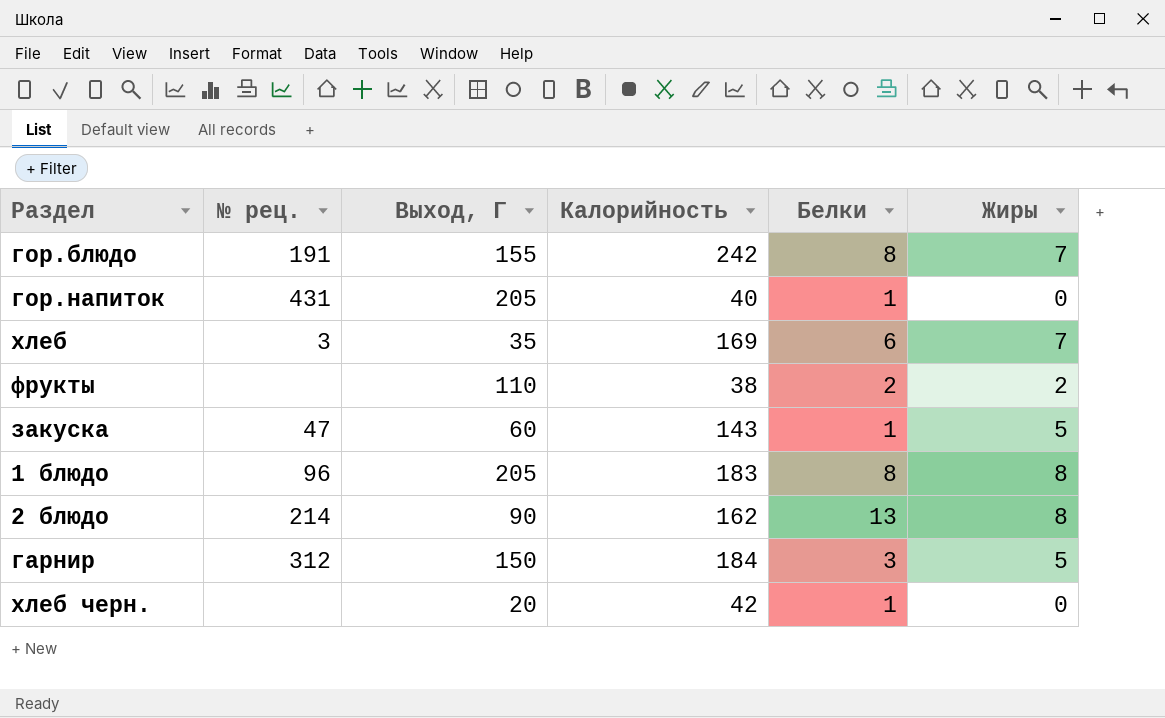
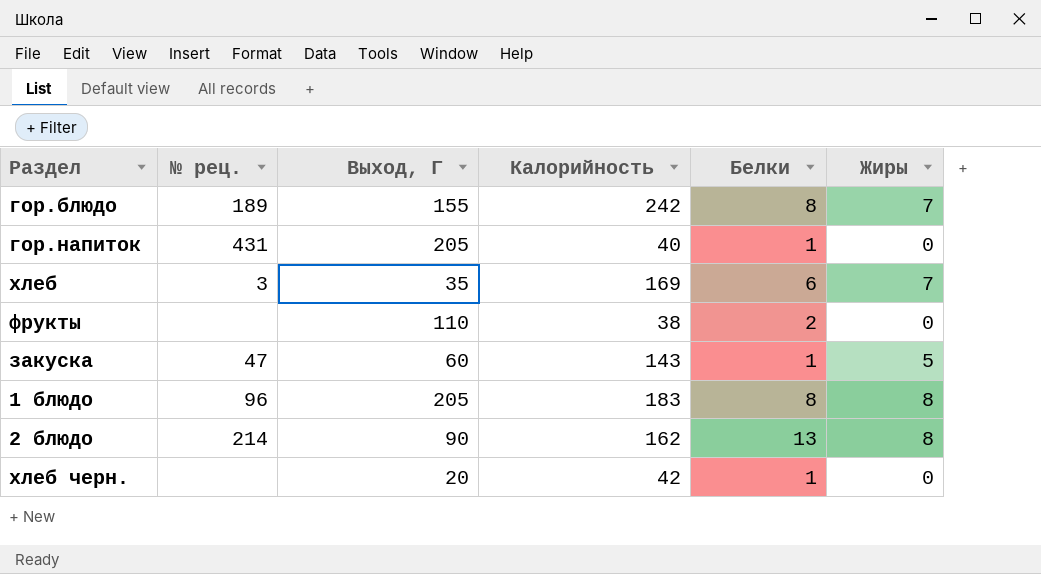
row гарнир: 312 | 150 | 184 | 3 | 5 -> none
гор.блюдо | № рец.: 191 -> 189
фрукты | Жиры: 2 -> 0

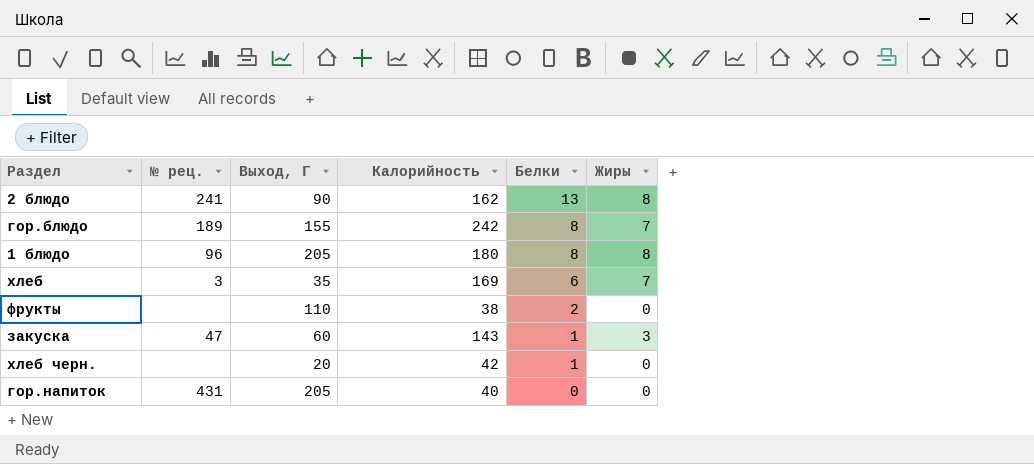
row order: none -> Белки descending
2 блюдо | № рец.: 214 -> 241
1 блюдо | Калорийность: 183 -> 180
закуска | Жиры: 5 -> 3
гор.напиток | Белки: 1 -> 0

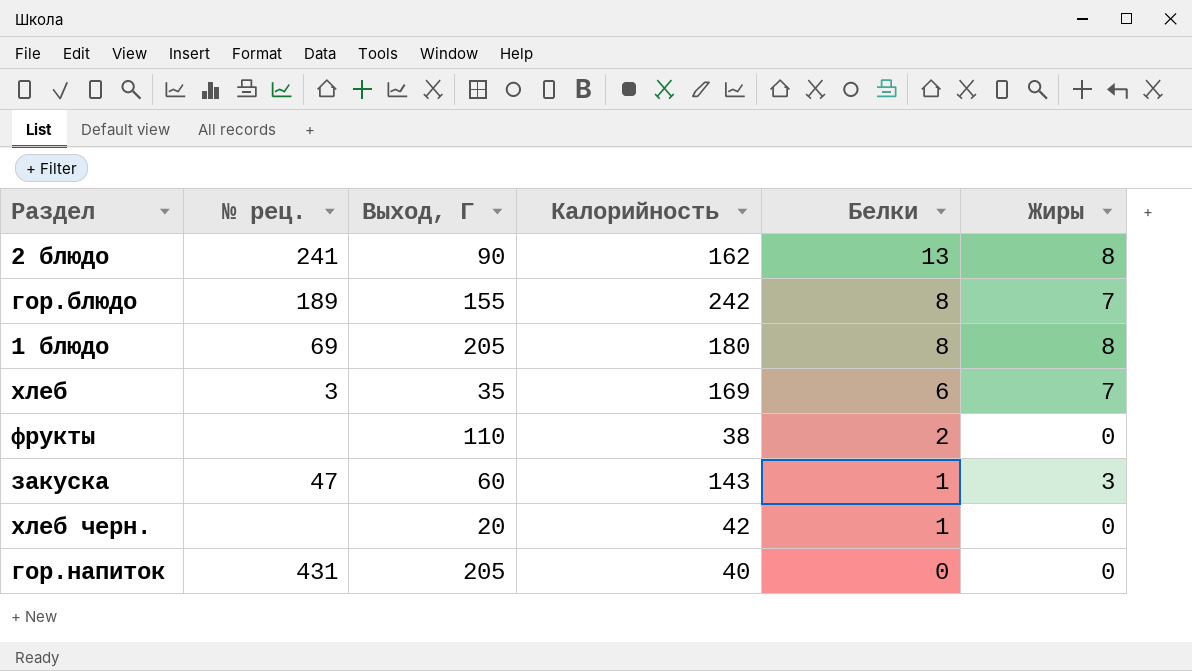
1 блюдо | № рец.: 96 -> 69

